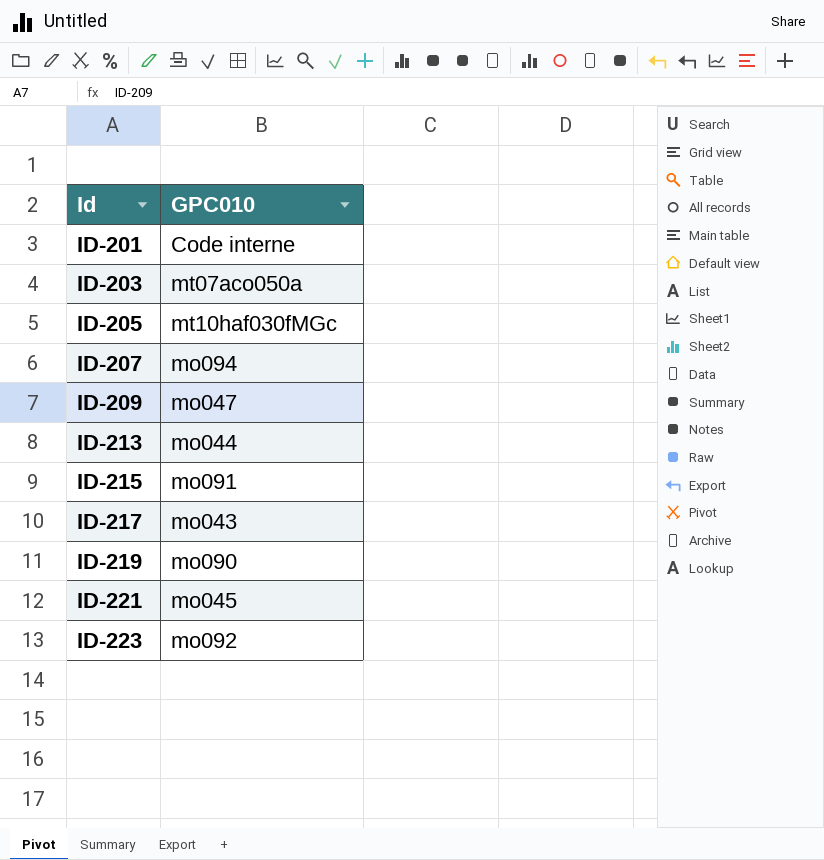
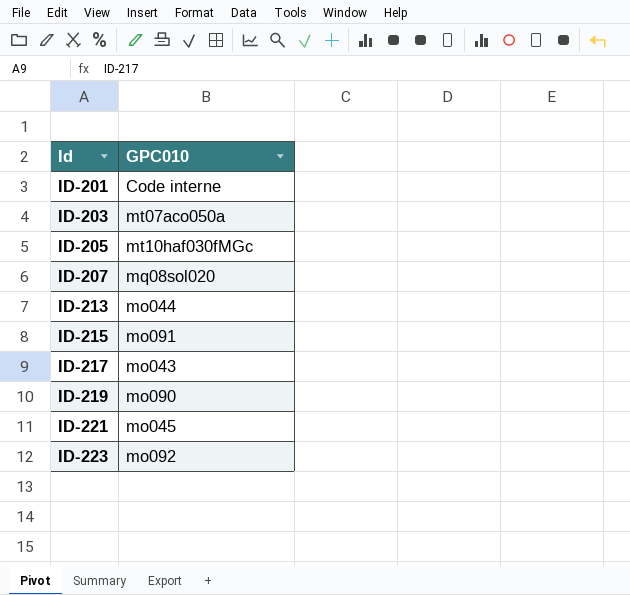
row ID-209: mo047 -> none
ID-207 | GPC010: mo094 -> mq08sol020

